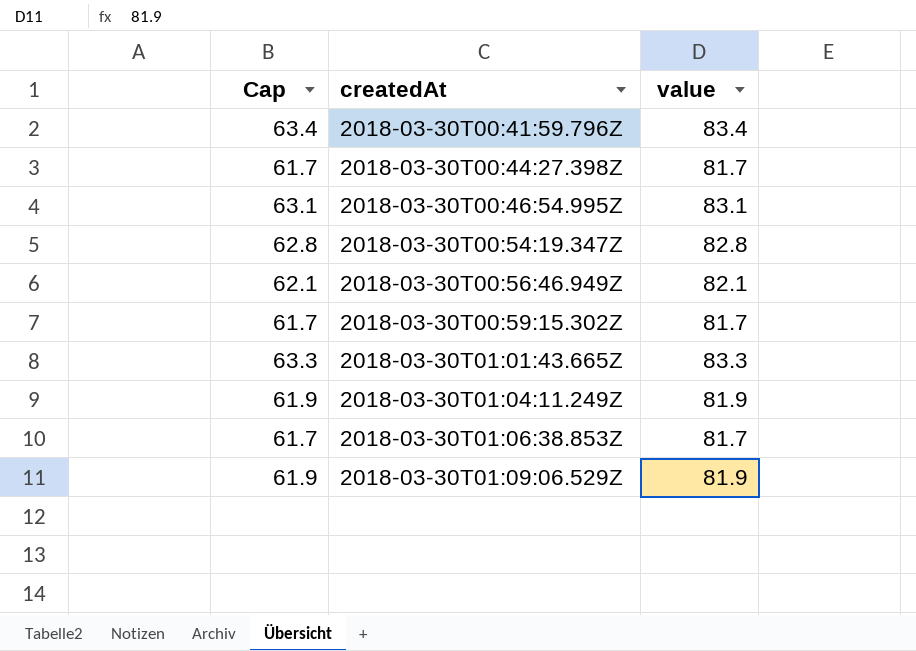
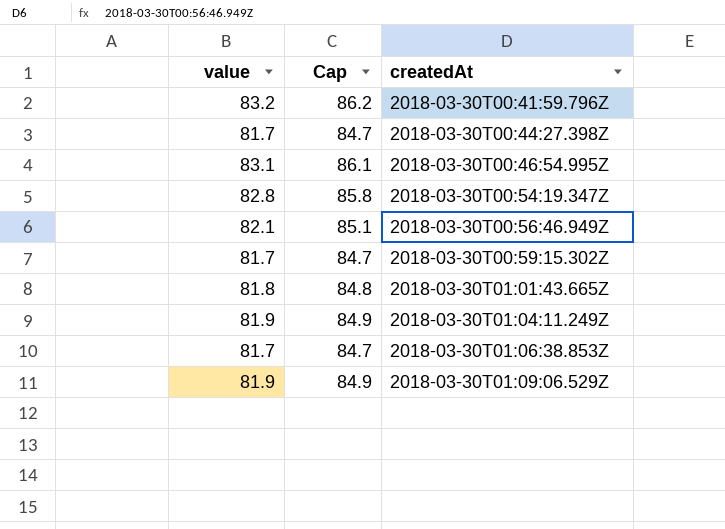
column value | position: 3 -> 1
column Cap | formula: [value] - 20 -> [value] + 3
2018-03-30T00:41:59.796Z | value: 83.4 -> 83.2
2018-03-30T01:01:43.665Z | value: 83.3 -> 81.8

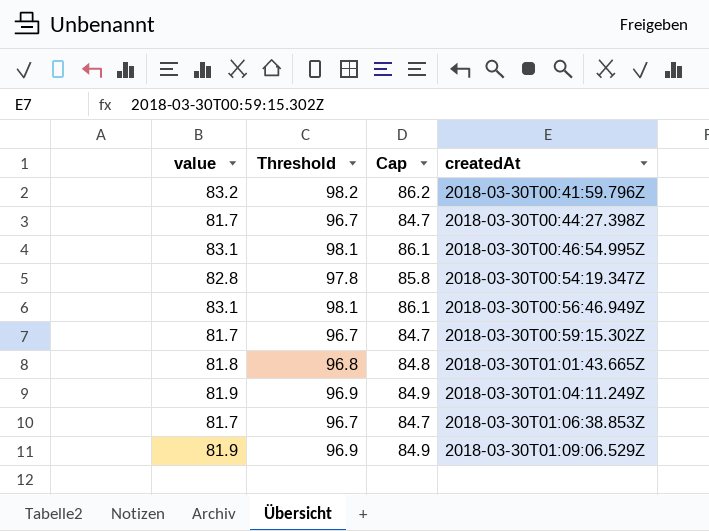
column Threshold | formula: none -> [value] + 15
2018-03-30T00:56:46.949Z | value: 82.1 -> 83.1
2018-03-30T00:56:46.949Z | Cap: 85.1 -> 86.1

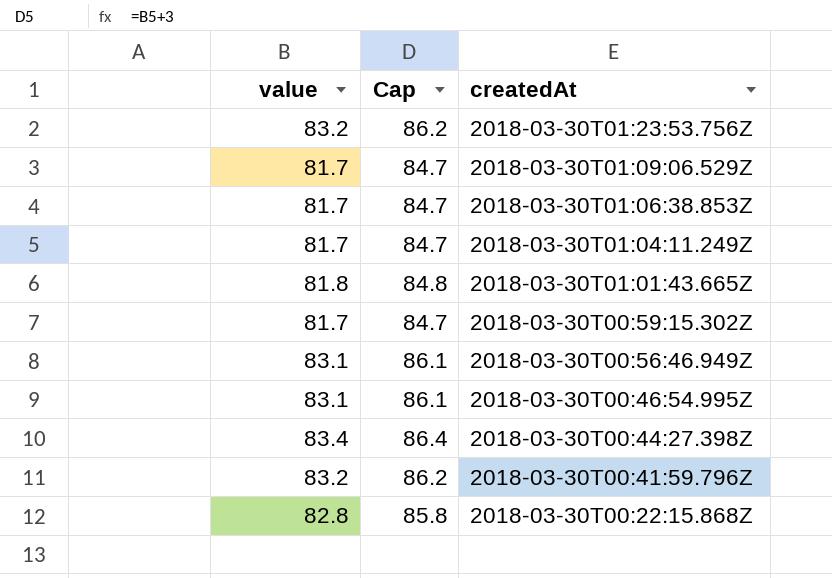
row order: createdAt ascending -> createdAt descending
column Threshold | formula: [value] + 15 -> none
row 2018-03-30T00:54:19.347Z: 82.8 | 97.8 | 85.8 -> none
row 2018-03-30T01:23:53.756Z: none -> 83.2 | 86.2
2018-03-30T01:09:06.529Z | value: 81.9 -> 81.7
2018-03-30T01:09:06.529Z | Cap: 84.9 -> 84.7
2018-03-30T01:04:11.249Z | value: 81.9 -> 81.7
2018-03-30T01:04:11.249Z | Cap: 84.9 -> 84.7
2018-03-30T00:44:27.398Z | value: 81.7 -> 83.4
2018-03-30T00:44:27.398Z | Cap: 84.7 -> 86.4
row 2018-03-30T00:22:15.868Z: none -> 82.8 | 85.8

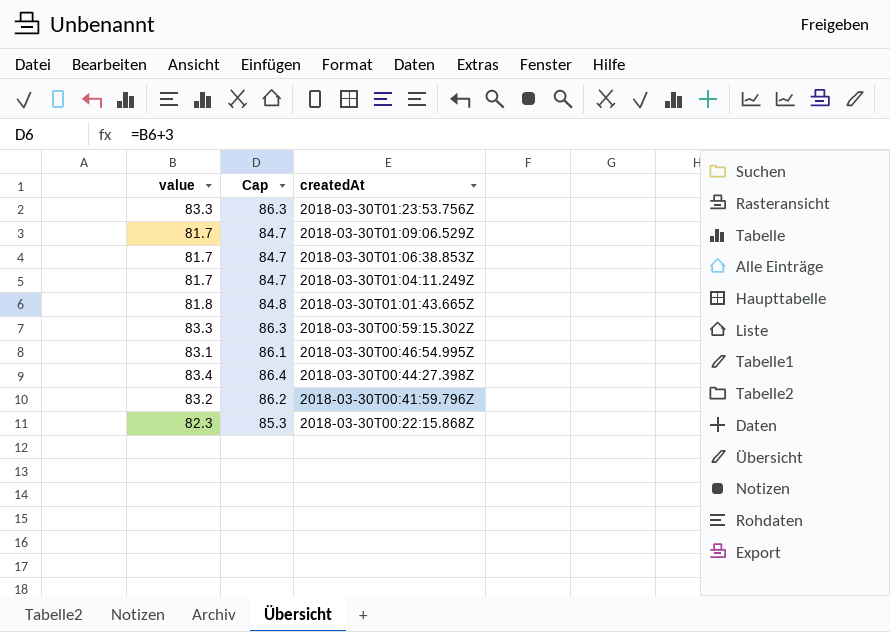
row 2018-03-30T00:56:46.949Z: 83.1 | 86.1 -> none
2018-03-30T01:23:53.756Z | value: 83.2 -> 83.3
2018-03-30T01:23:53.756Z | Cap: 86.2 -> 86.3
2018-03-30T00:59:15.302Z | value: 81.7 -> 83.3
2018-03-30T00:59:15.302Z | Cap: 84.7 -> 86.3
2018-03-30T00:22:15.868Z | value: 82.8 -> 82.3
2018-03-30T00:22:15.868Z | Cap: 85.8 -> 85.3

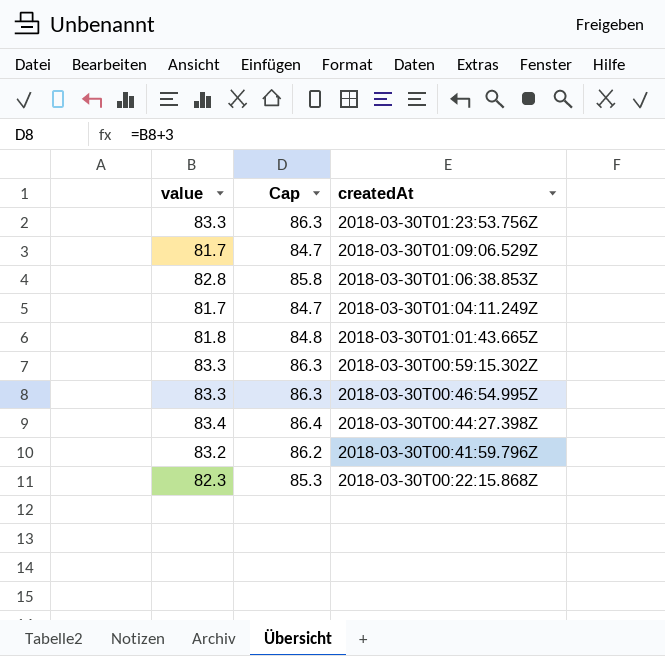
2018-03-30T01:06:38.853Z | value: 81.7 -> 82.8
2018-03-30T01:06:38.853Z | Cap: 84.7 -> 85.8
2018-03-30T00:46:54.995Z | value: 83.1 -> 83.3
2018-03-30T00:46:54.995Z | Cap: 86.1 -> 86.3

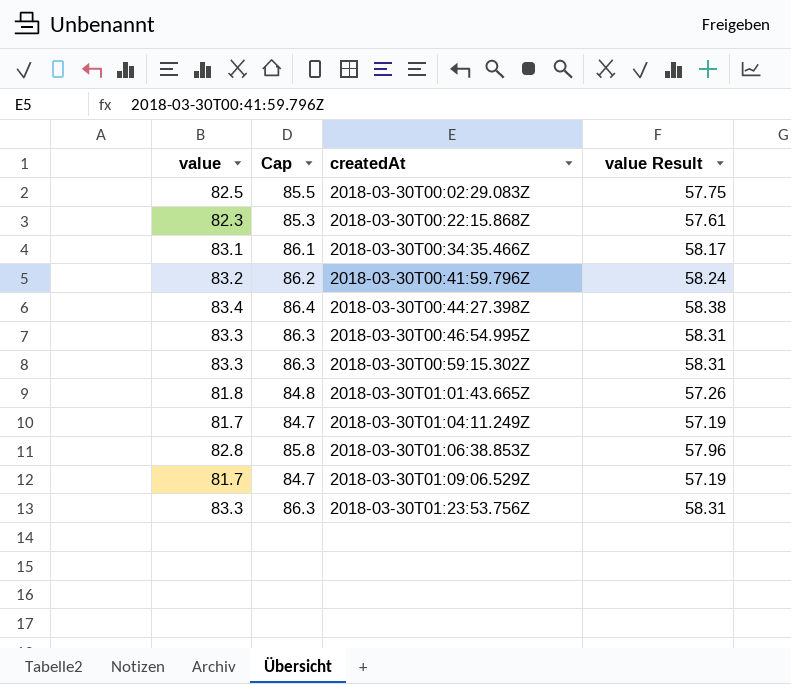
row order: createdAt descending -> createdAt ascending
column value Result | formula: none -> [value] * 0.7
row 2018-03-30T00:02:29.083Z: none -> 82.5 | 85.5 | 57.75
row 2018-03-30T00:34:35.466Z: none -> 83.1 | 86.1 | 58.17

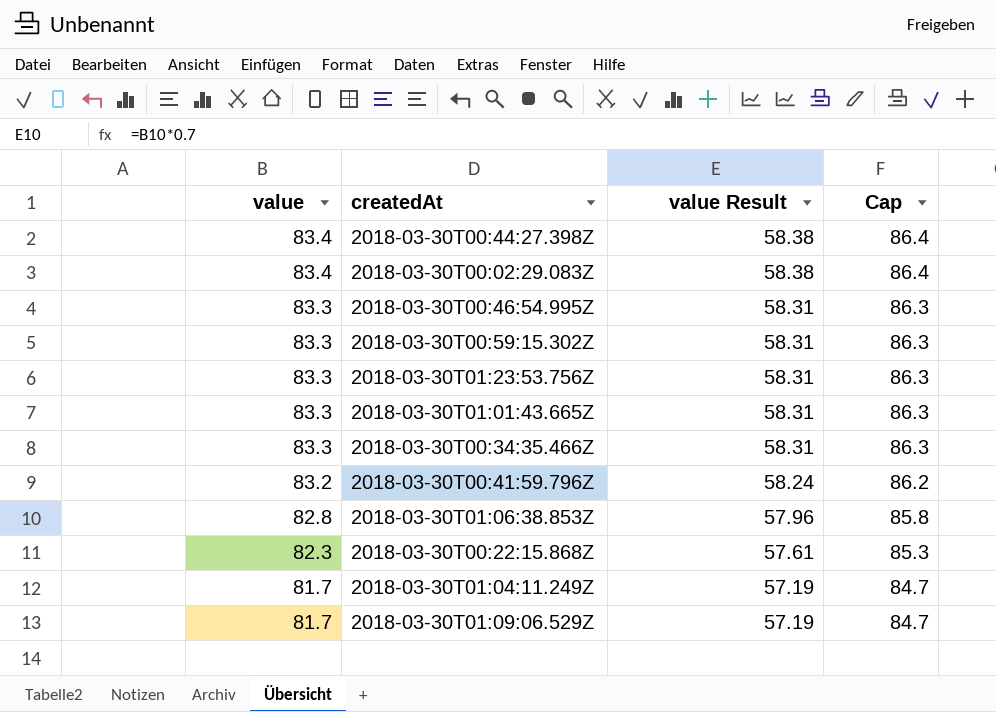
row order: createdAt ascending -> value descending
column Cap | position: 2 -> 4
2018-03-30T00:02:29.083Z | value: 82.5 -> 83.4
2018-03-30T00:02:29.083Z | value Result: 57.75 -> 58.38
2018-03-30T00:02:29.083Z | Cap: 85.5 -> 86.4
2018-03-30T01:01:43.665Z | value: 81.8 -> 83.3
2018-03-30T01:01:43.665Z | value Result: 57.26 -> 58.31
2018-03-30T01:01:43.665Z | Cap: 84.8 -> 86.3
2018-03-30T00:34:35.466Z | value: 83.1 -> 83.3
2018-03-30T00:34:35.466Z | value Result: 58.17 -> 58.31
2018-03-30T00:34:35.466Z | Cap: 86.1 -> 86.3

